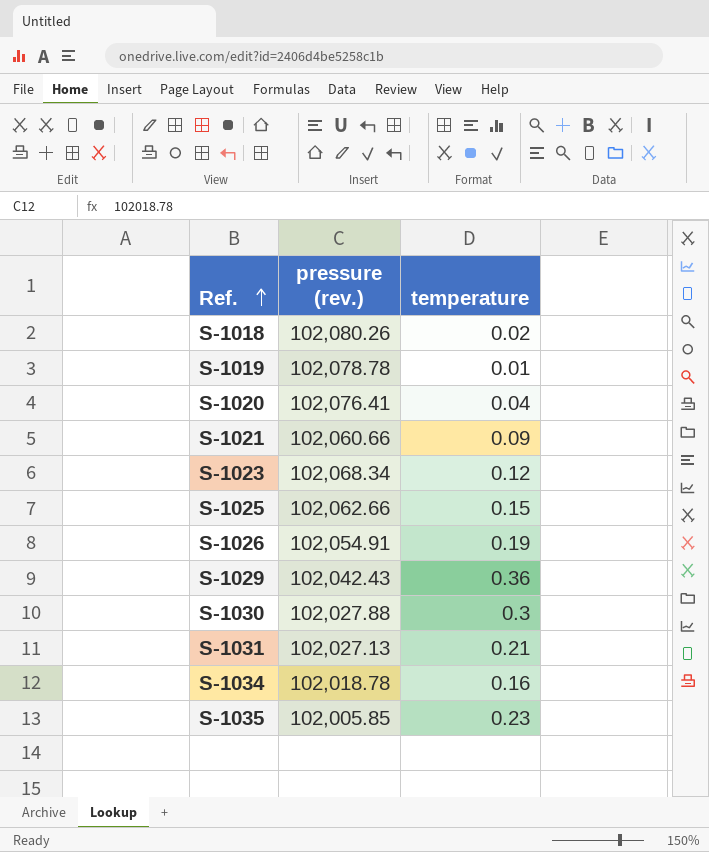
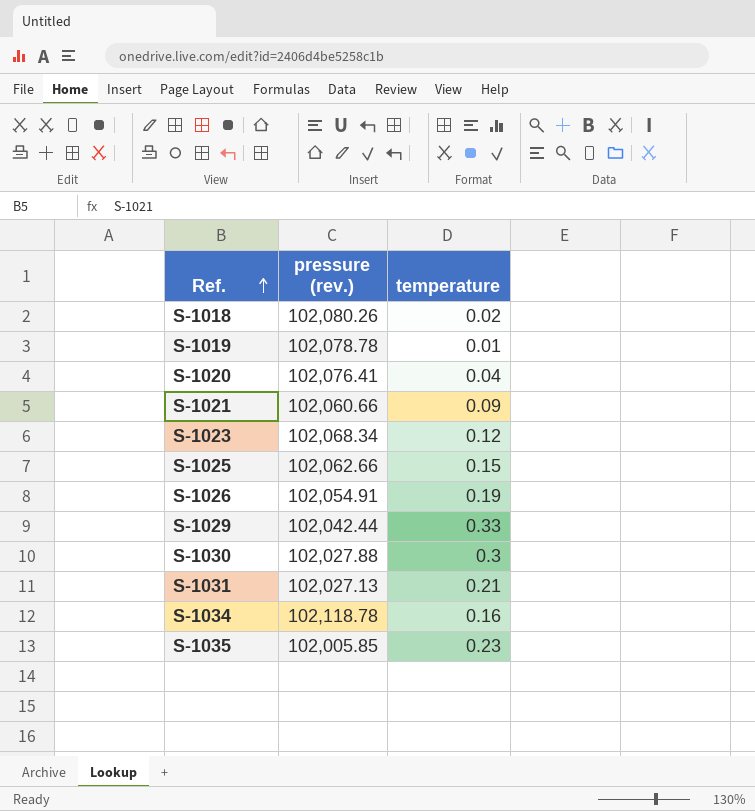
S-1029 | pressure (rev.): 102,042.43 -> 102,042.44
S-1029 | temperature: 0.36 -> 0.33
S-1034 | pressure (rev.): 102,018.78 -> 102,118.78

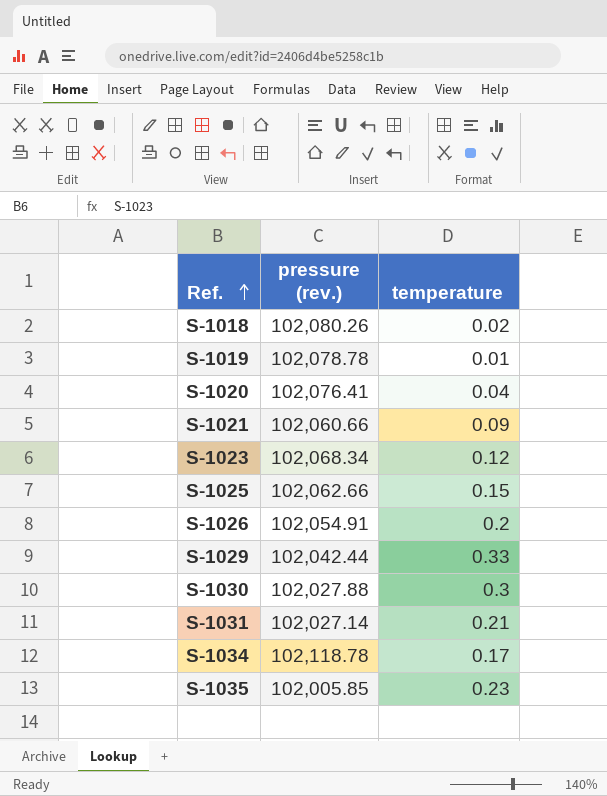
S-1026 | temperature: 0.19 -> 0.2
S-1031 | pressure (rev.): 102,027.13 -> 102,027.14
S-1034 | temperature: 0.16 -> 0.17

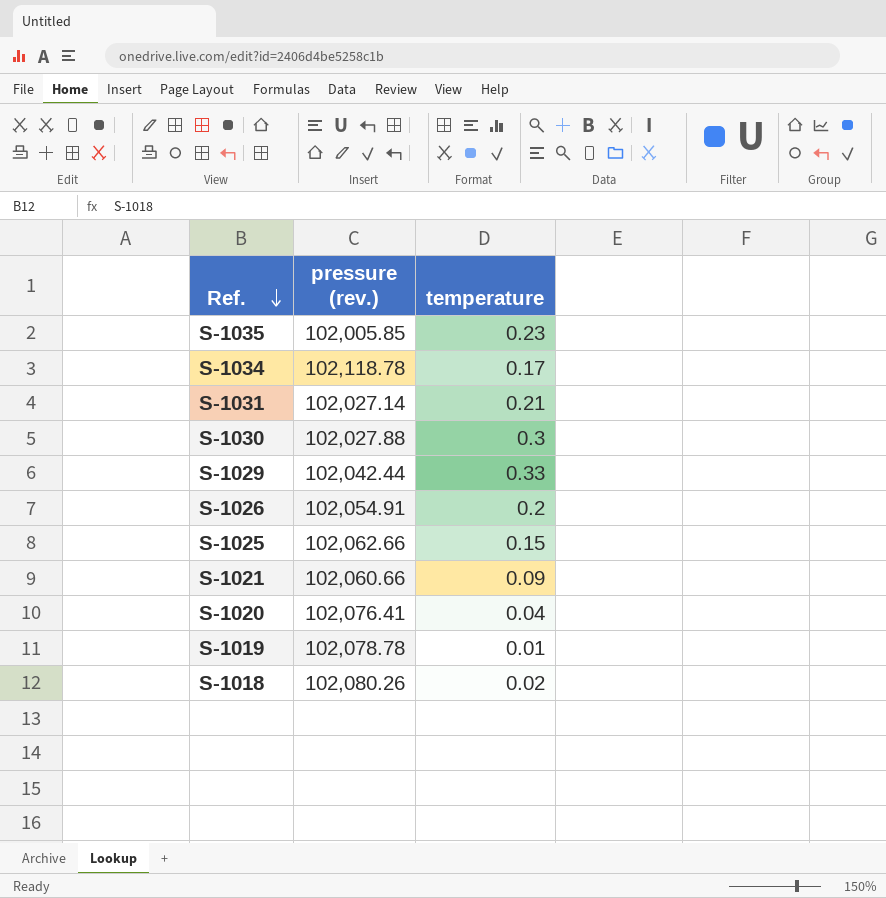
row order: Ref. ascending -> Ref. descending
row S-1023: 102,068.34 | 0.12 -> none

